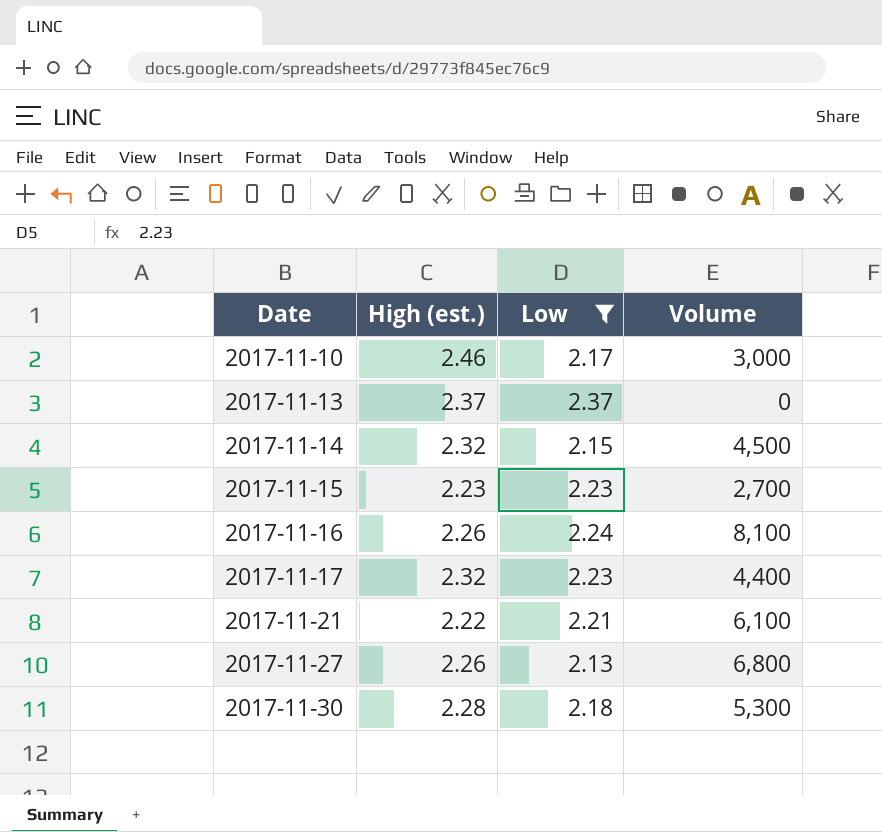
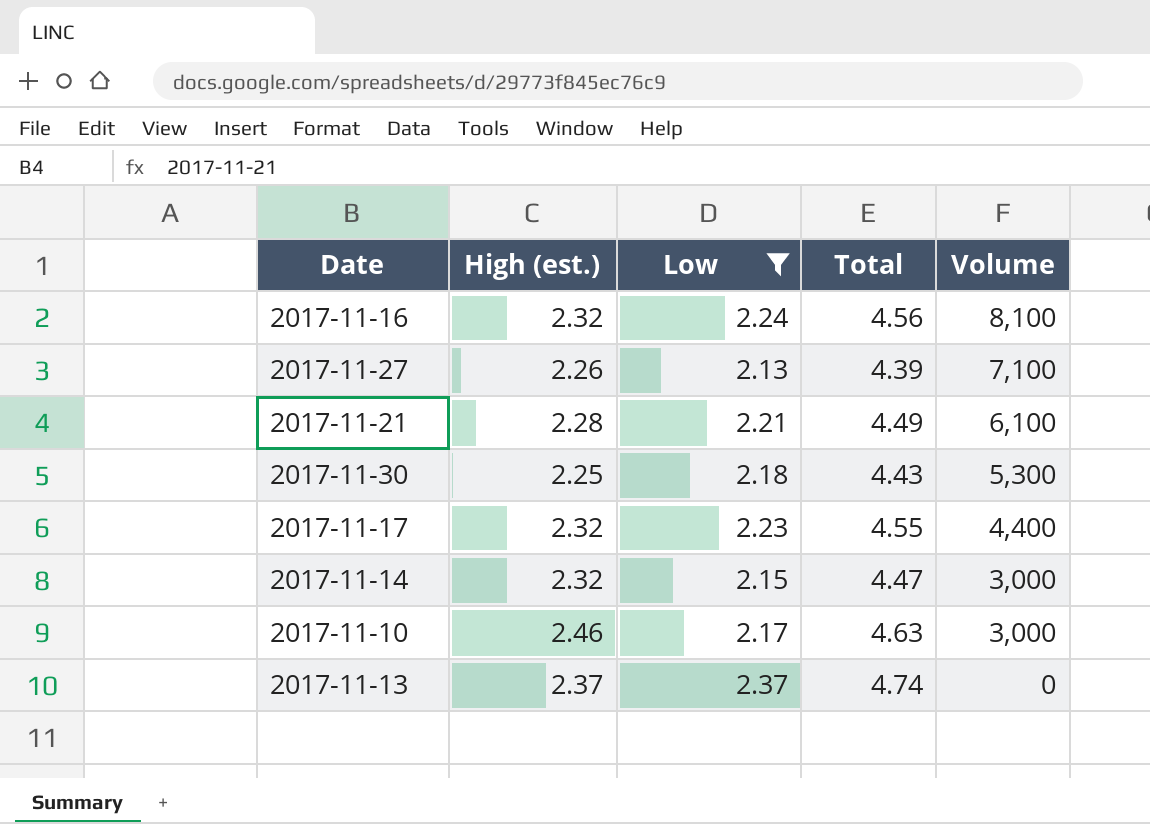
row order: Date ascending -> Volume descending
column Total | formula: none -> [High (est.)] + [Low]
row 2017-11-15: 2.23 | 2.23 | 2,700 -> none
2017-11-16 | High (est.): 2.26 -> 2.32
2017-11-27 | Volume: 6,800 -> 7,100
2017-11-21 | High (est.): 2.22 -> 2.28
2017-11-30 | High (est.): 2.28 -> 2.25
2017-11-14 | Volume: 4,500 -> 3,000

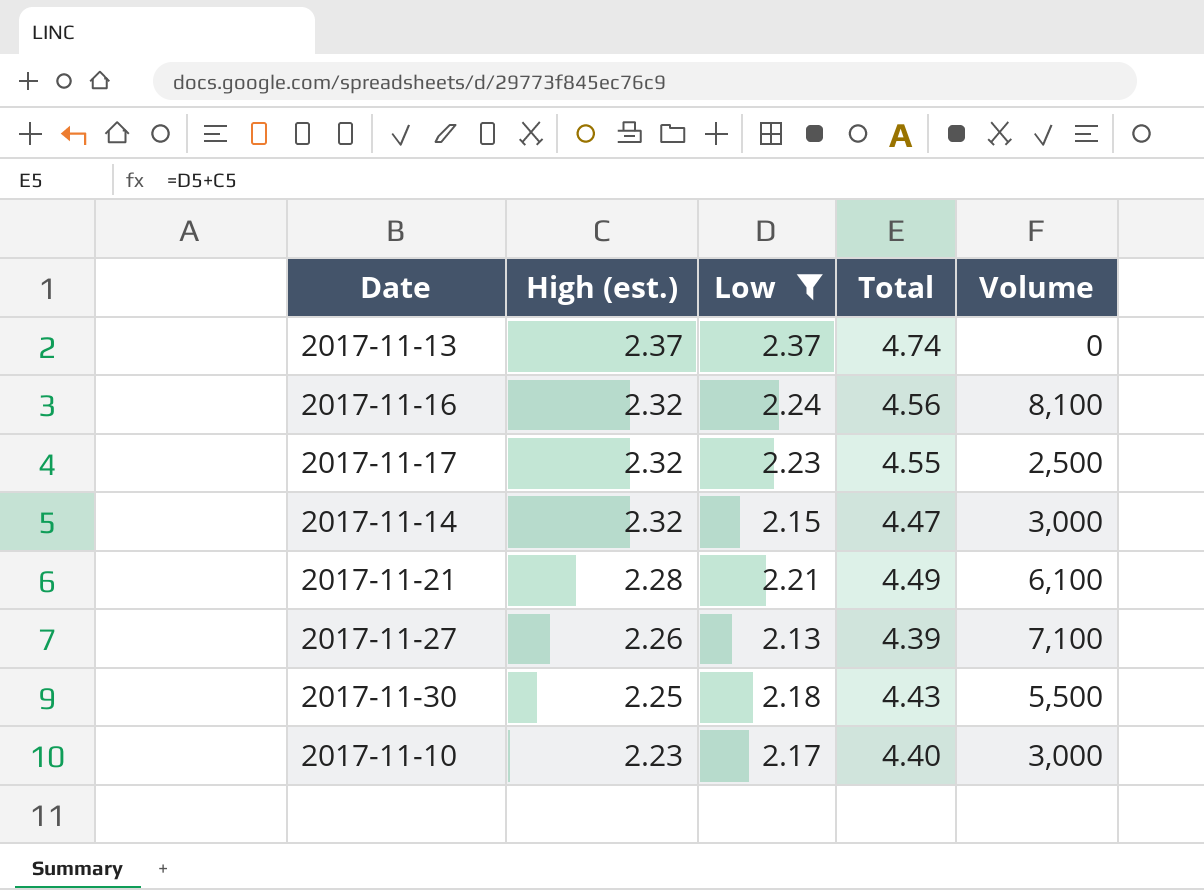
row order: Volume descending -> High (est.) descending
2017-11-17 | Volume: 4,400 -> 2,500
2017-11-30 | Volume: 5,300 -> 5,500
2017-11-10 | High (est.): 2.46 -> 2.23
2017-11-10 | Total: 4.63 -> 4.40

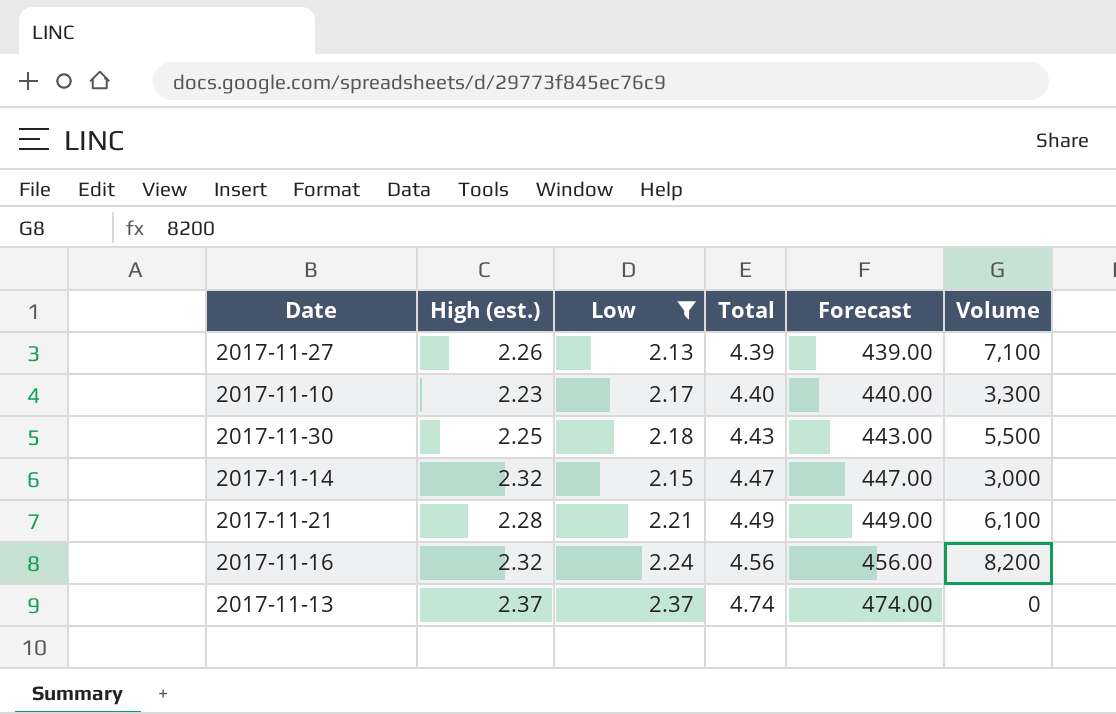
row order: High (est.) descending -> Total ascending
column Forecast | formula: none -> [Total] * 100
row 2017-11-17: 2.32 | 2.23 | 4.55 | 2,500 -> none
2017-11-10 | Volume: 3,000 -> 3,300
2017-11-16 | Volume: 8,100 -> 8,200

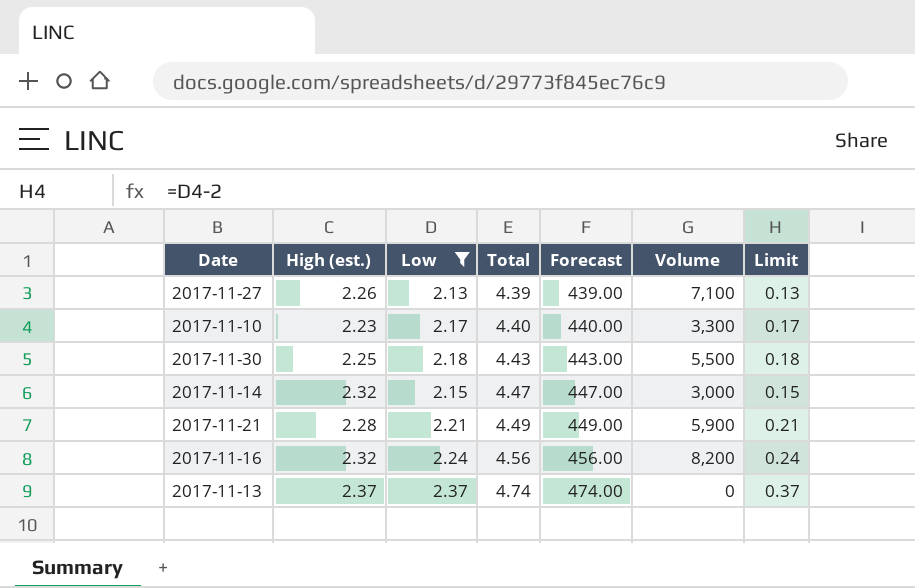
column Limit | formula: none -> [Low] - 2
2017-11-21 | Volume: 6,100 -> 5,900

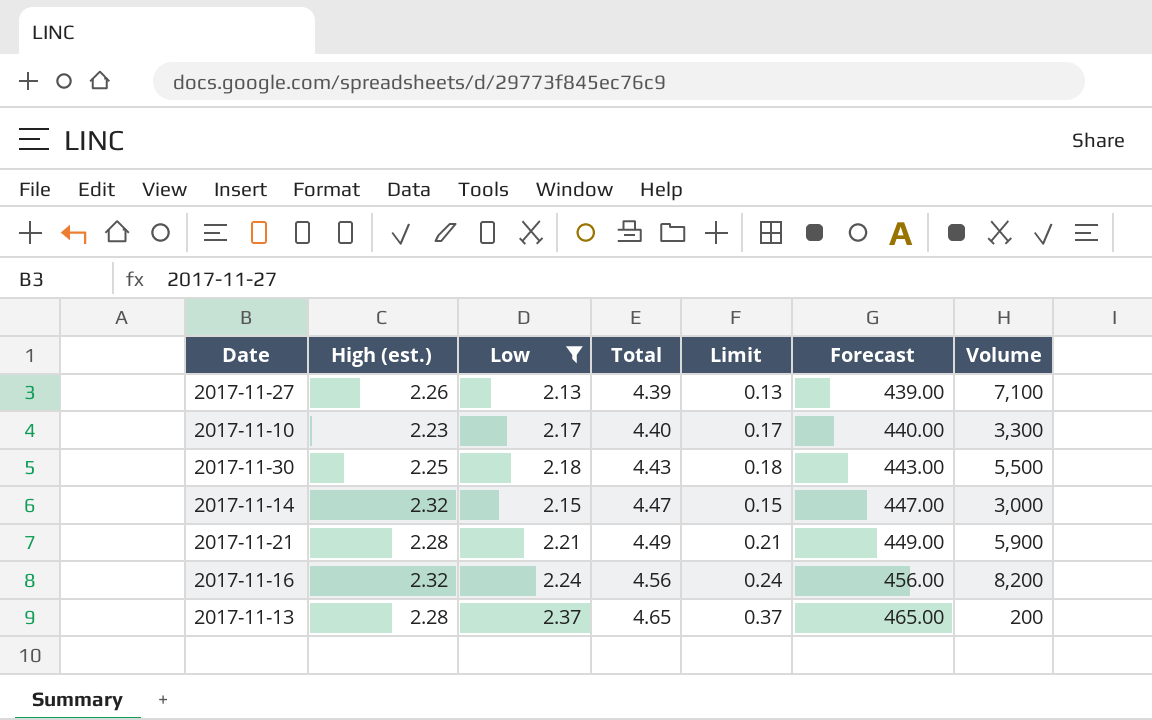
column Limit | position: 7 -> 5
2017-11-13 | High (est.): 2.37 -> 2.28
2017-11-13 | Total: 4.74 -> 4.65
2017-11-13 | Forecast: 474.00 -> 465.00
2017-11-13 | Volume: 0 -> 200

